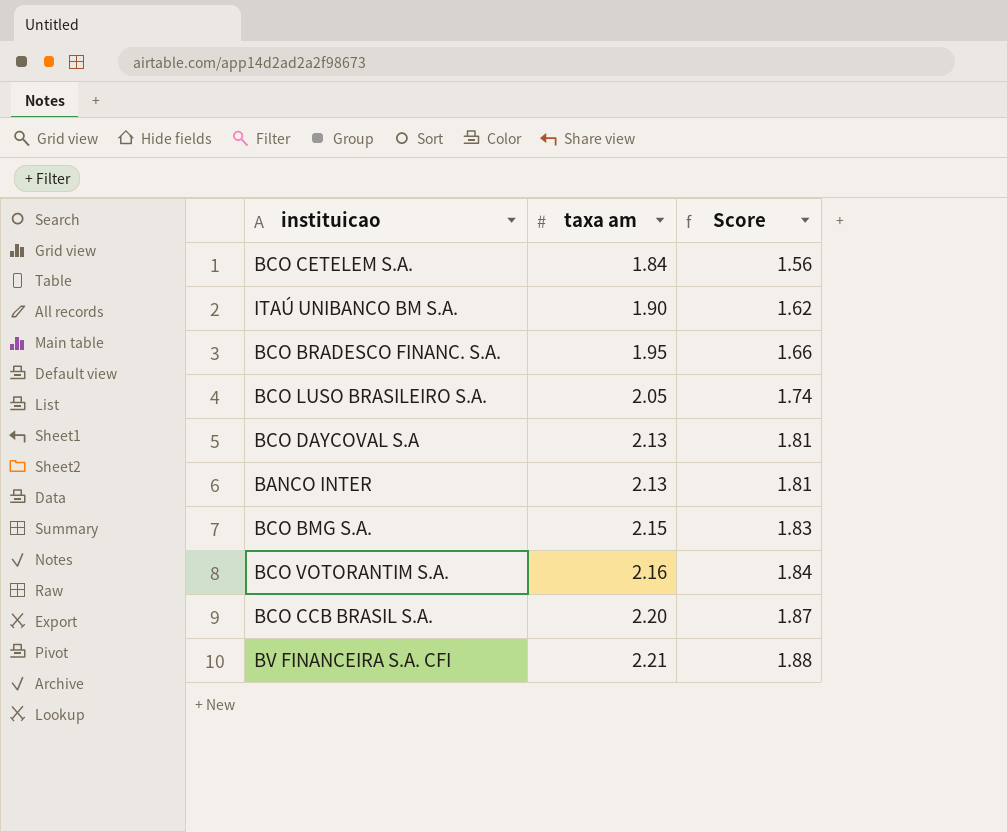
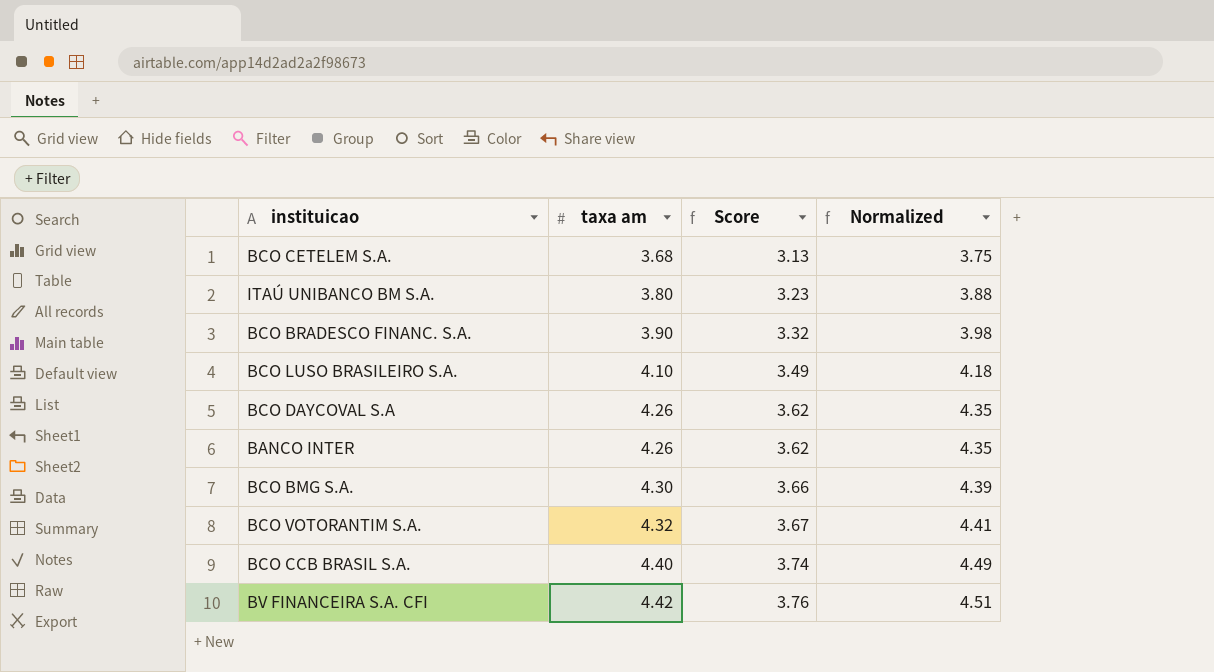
column Normalized | formula: none -> [taxa am] * 1.02
BCO CETELEM S.A. | taxa am: 1.84 -> 3.68
BCO CETELEM S.A. | Score: 1.56 -> 3.13
ITAÚ UNIBANCO BM S.A. | taxa am: 1.90 -> 3.80
ITAÚ UNIBANCO BM S.A. | Score: 1.62 -> 3.23
BCO BRADESCO FINANC. S.A. | taxa am: 1.95 -> 3.90
BCO BRADESCO FINANC. S.A. | Score: 1.66 -> 3.32
BCO LUSO BRASILEIRO S.A. | taxa am: 2.05 -> 4.10
BCO LUSO BRASILEIRO S.A. | Score: 1.74 -> 3.49
BCO DAYCOVAL S.A | taxa am: 2.13 -> 4.26
BCO DAYCOVAL S.A | Score: 1.81 -> 3.62
BANCO INTER | taxa am: 2.13 -> 4.26
BANCO INTER | Score: 1.81 -> 3.62
BCO BMG S.A. | taxa am: 2.15 -> 4.30
BCO BMG S.A. | Score: 1.83 -> 3.66
BCO VOTORANTIM S.A. | taxa am: 2.16 -> 4.32
BCO VOTORANTIM S.A. | Score: 1.84 -> 3.67
BCO CCB BRASIL S.A. | taxa am: 2.20 -> 4.40
BCO CCB BRASIL S.A. | Score: 1.87 -> 3.74
BV FINANCEIRA S.A. CFI | taxa am: 2.21 -> 4.42
BV FINANCEIRA S.A. CFI | Score: 1.88 -> 3.76

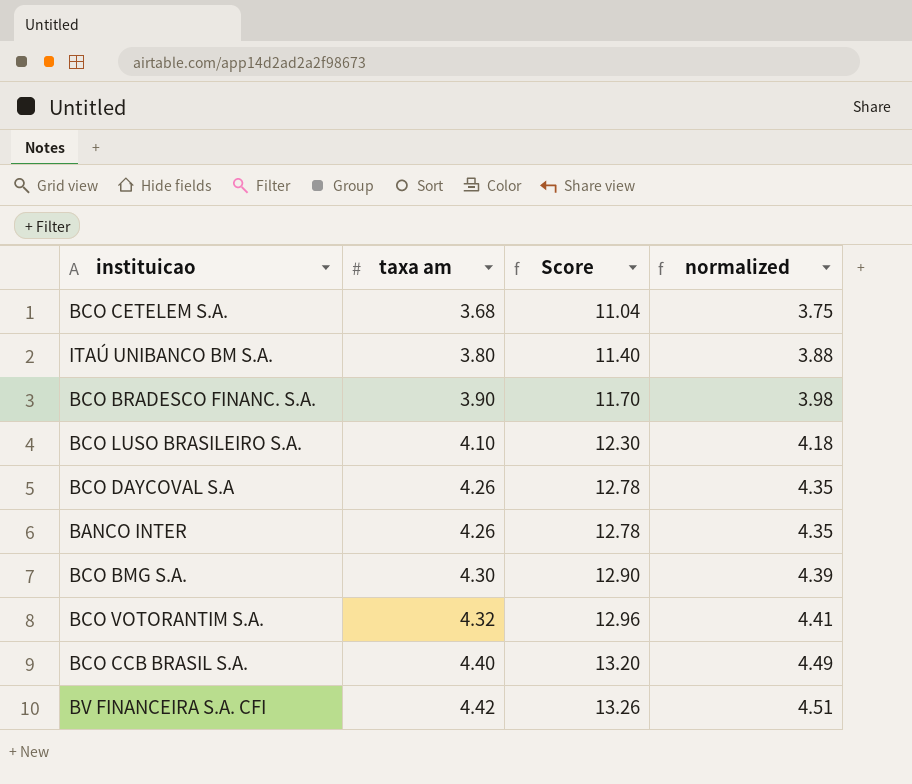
column Score | formula: [taxa am] * 0.85 -> [taxa am] * 3
column name: Normalized -> normalized

